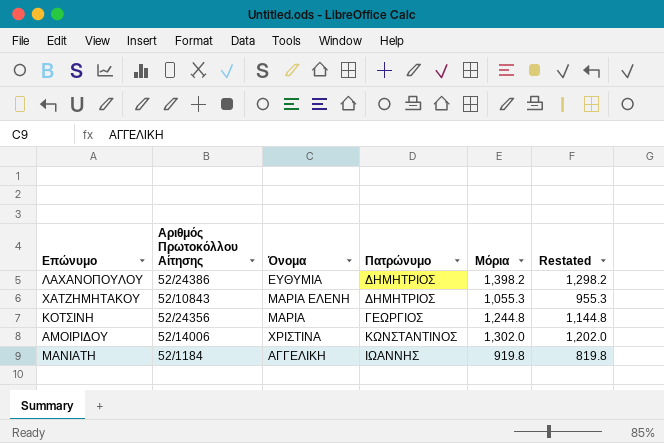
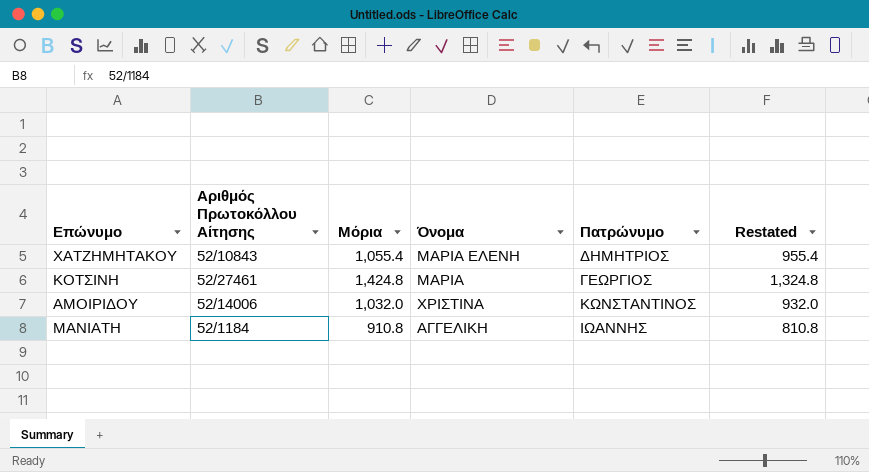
column Μόρια | position: 5 -> 3
row ΛΑΧΑΝΟΠΟΥΛΟΥ: 52/24386 | ΕΥΘΥΜΙΑ | ΔΗΜΗΤΡΙΟΣ | 1,398.2 | 1,298.2 -> none
ΧΑΤΖΗΜΗΤΑΚΟΥ | Μόρια: 1,055.3 -> 1,055.4
ΧΑΤΖΗΜΗΤΑΚΟΥ | Restated: 955.3 -> 955.4
ΚΟΤΣΙΝΗ | Αριθμός Πρωτοκόλλου Αίτησης: 52/24356 -> 52/27461
ΚΟΤΣΙΝΗ | Μόρια: 1,244.8 -> 1,424.8
ΚΟΤΣΙΝΗ | Restated: 1,144.8 -> 1,324.8
ΑΜΟΙΡΙΔΟΥ | Μόρια: 1,302.0 -> 1,032.0
ΑΜΟΙΡΙΔΟΥ | Restated: 1,202.0 -> 932.0
ΜΑΝΙΑΤΗ | Μόρια: 919.8 -> 910.8
ΜΑΝΙΑΤΗ | Restated: 819.8 -> 810.8

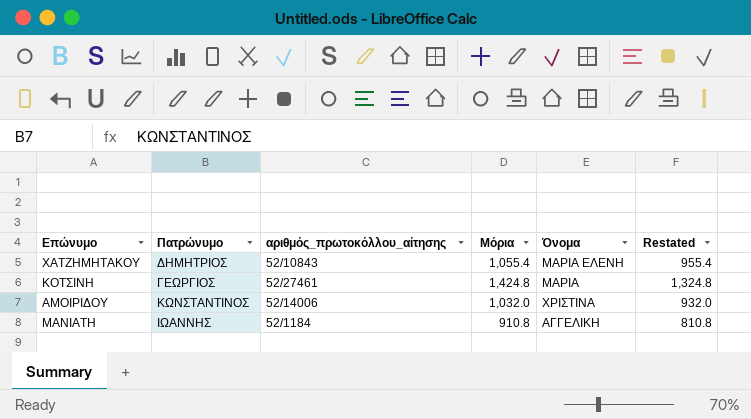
column Πατρώνυμο | position: 5 -> 2
column name: Αριθμός Πρωτοκόλλου Αίτησης -> αριθμός_πρωτοκόλλου_αίτησης

